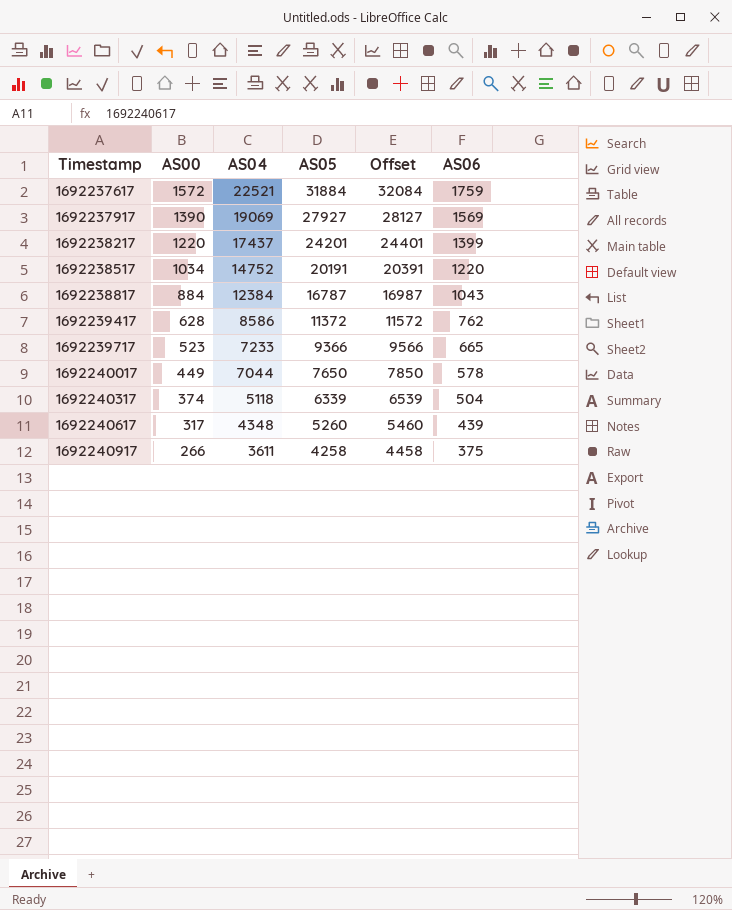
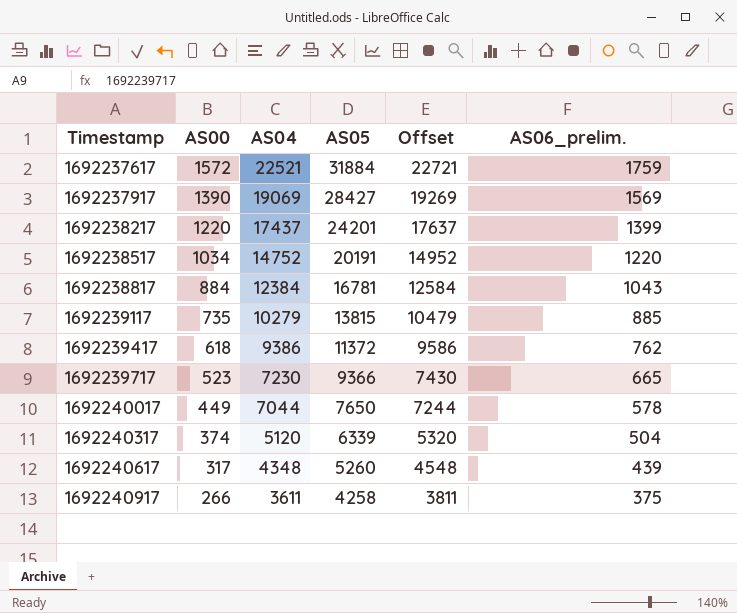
column Offset | formula: [AS05] + 200 -> [AS04] + 200
column name: AS06 -> AS06_prelim.
1692237917 | AS05: 27927 -> 28427
1692238817 | AS05: 16787 -> 16781
row 1692239117: none -> 735 | 10279 | 13815 | 10479 | 885
1692239417 | AS00: 628 -> 618
1692239417 | AS04: 8586 -> 9386
1692239717 | AS04: 7233 -> 7230
1692240317 | AS04: 5118 -> 5120

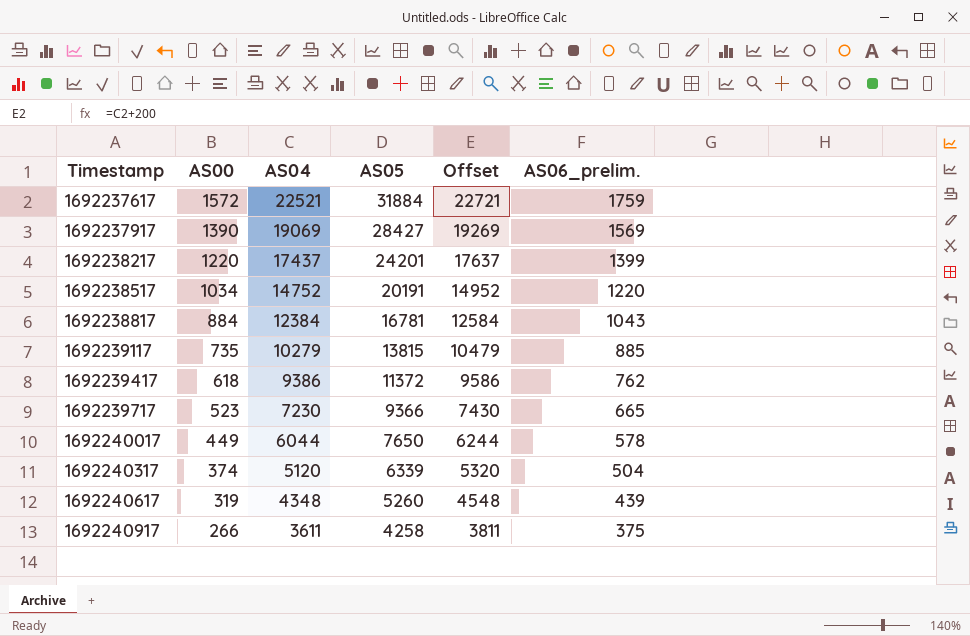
1692240017 | AS04: 7044 -> 6044
1692240017 | Offset: 7244 -> 6244
1692240617 | AS00: 317 -> 319

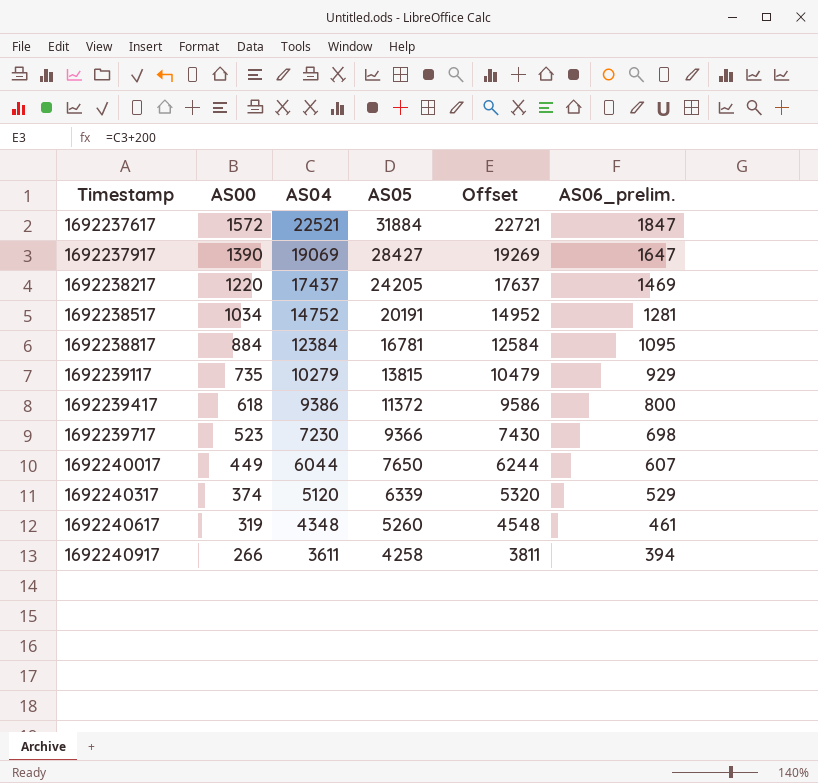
1692237617 | AS06_prelim.: 1759 -> 1847
1692237917 | AS06_prelim.: 1569 -> 1647
1692238217 | AS05: 24201 -> 24205
1692238217 | AS06_prelim.: 1399 -> 1469
1692238517 | AS06_prelim.: 1220 -> 1281
1692238817 | AS06_prelim.: 1043 -> 1095
1692239117 | AS06_prelim.: 885 -> 929
1692239417 | AS06_prelim.: 762 -> 800
1692239717 | AS06_prelim.: 665 -> 698
1692240017 | AS06_prelim.: 578 -> 607
1692240317 | AS06_prelim.: 504 -> 529
1692240617 | AS06_prelim.: 439 -> 461
1692240917 | AS06_prelim.: 375 -> 394

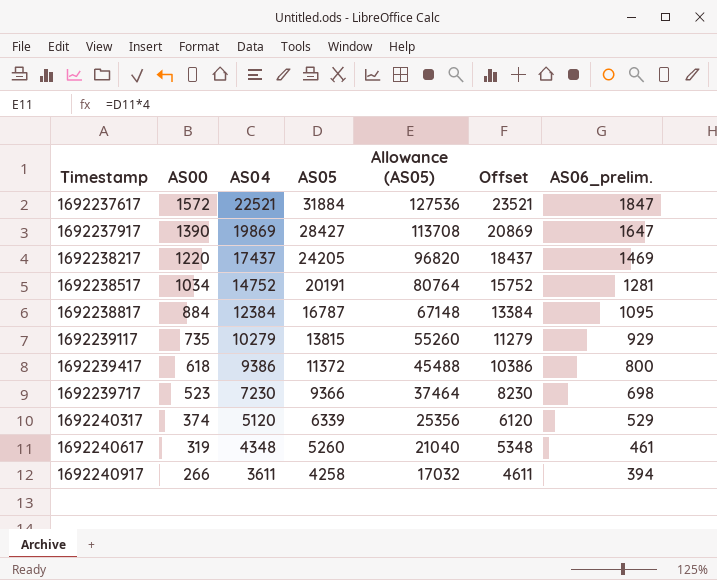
column Allowance (AS05) | formula: none -> [AS05] * 4
column Offset | formula: [AS04] + 200 -> [AS04] + 1000
row 1692240017: 449 | 6044 | 7650 | 6244 | 607 -> none
1692237917 | AS04: 19069 -> 19869
1692238817 | AS05: 16781 -> 16787

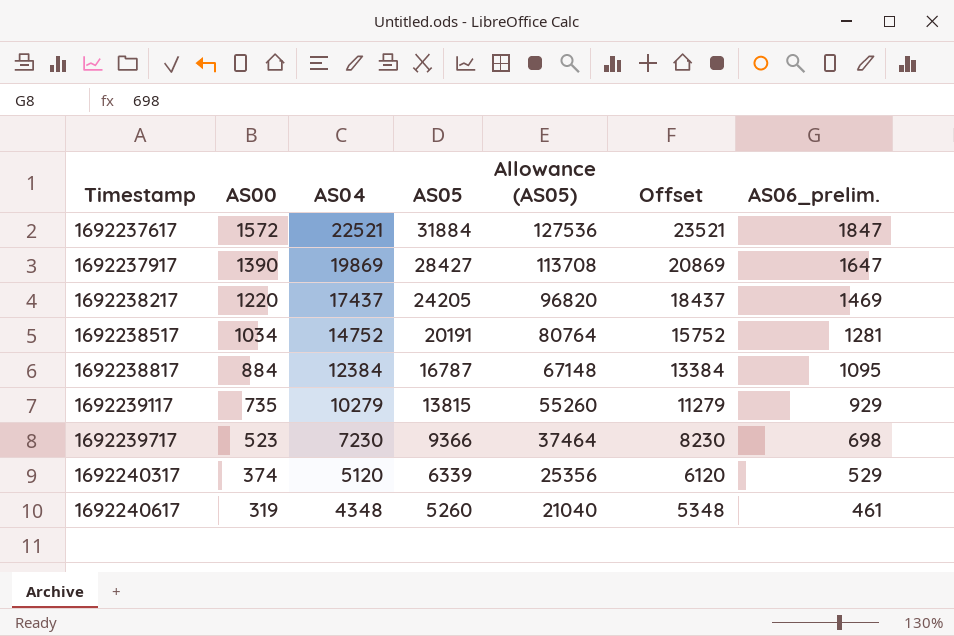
row 1692239417: 618 | 9386 | 11372 | 45488 | 10386 | 800 -> none
row 1692240917: 266 | 3611 | 4258 | 17032 | 4611 | 394 -> none

